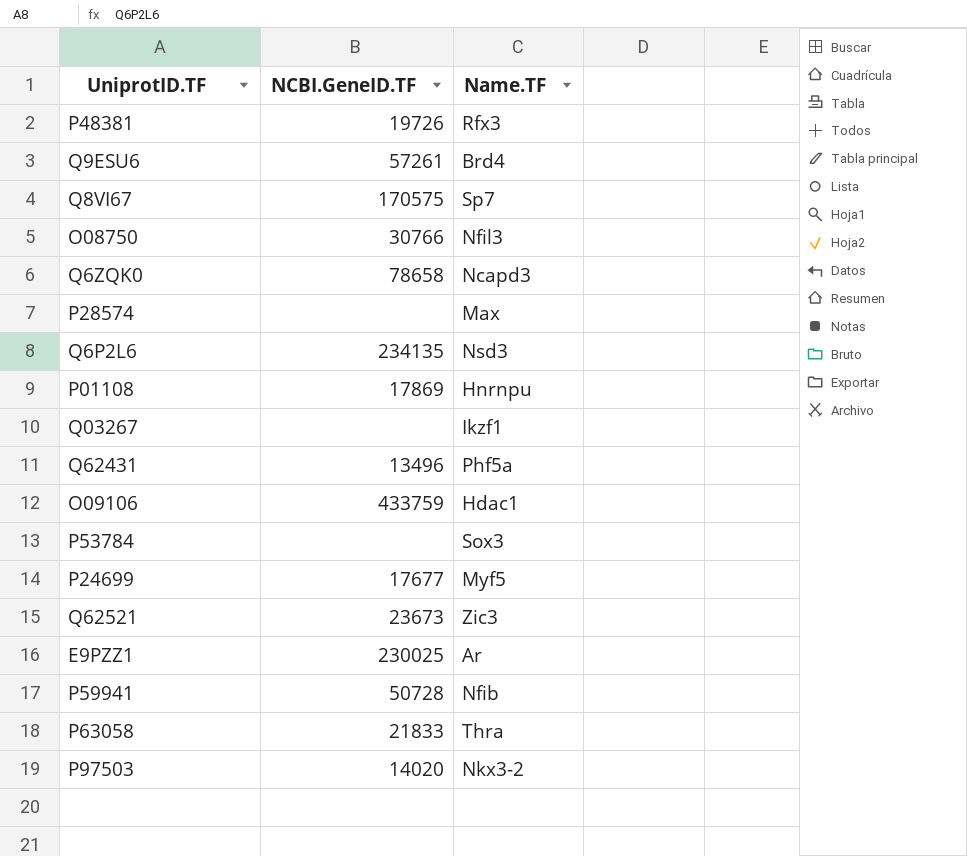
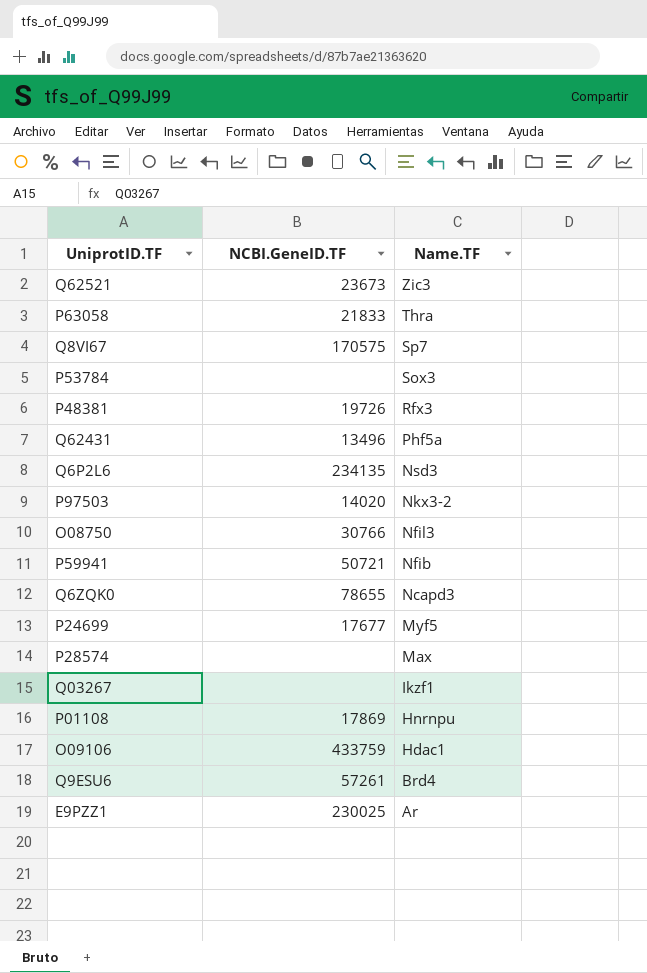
row order: none -> Name.TF descending
P59941 | NCBI.GeneID.TF: 50728 -> 50721
Q6ZQK0 | NCBI.GeneID.TF: 78658 -> 78655

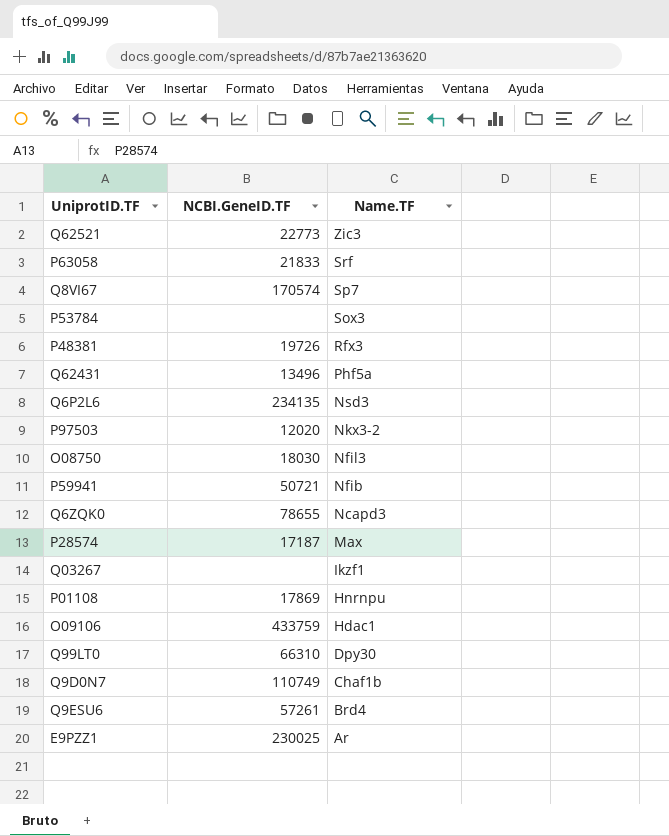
row P24699: 17677 | Myf5 -> none
Q62521 | NCBI.GeneID.TF: 23673 -> 22773
P63058 | Name.TF: Thra -> Srf
Q8VI67 | NCBI.GeneID.TF: 170575 -> 170574
P97503 | NCBI.GeneID.TF: 14020 -> 12020
O08750 | NCBI.GeneID.TF: 30766 -> 18030
P28574 | NCBI.GeneID.TF: none -> 17187
row Q99LT0: none -> 66310 | Dpy30
row Q9D0N7: none -> 110749 | Chaf1b

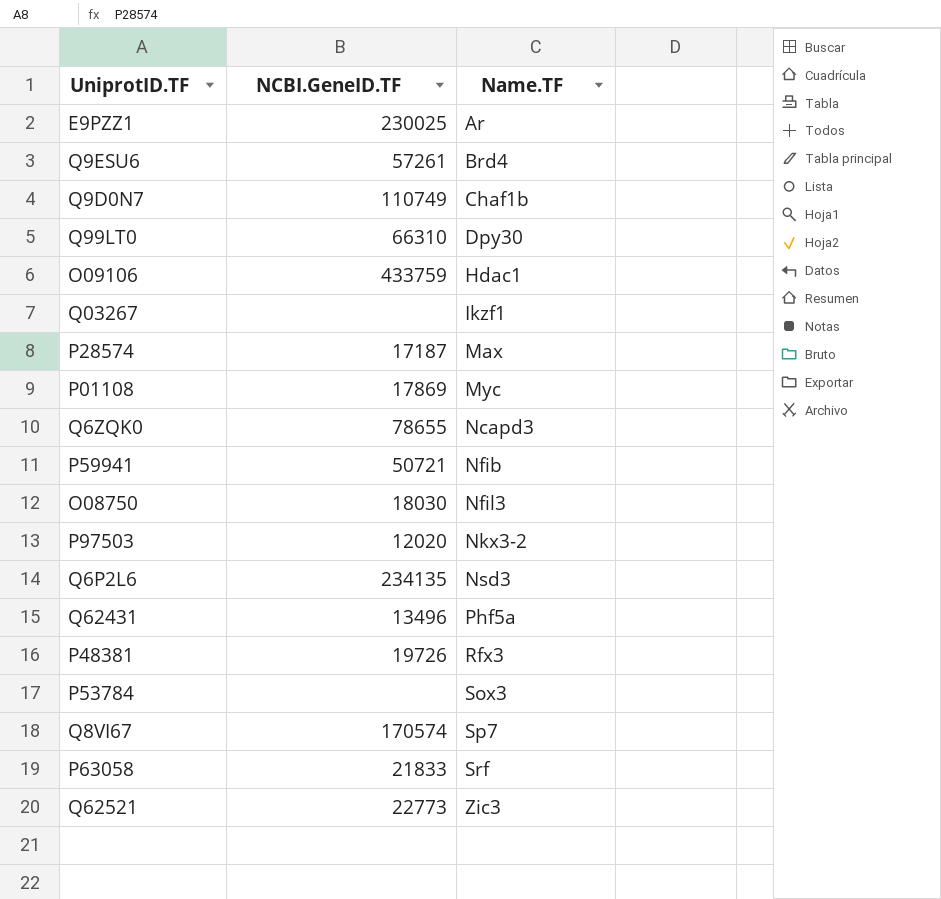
row order: Name.TF descending -> Name.TF ascending
P01108 | Name.TF: Hnrnpu -> Myc

